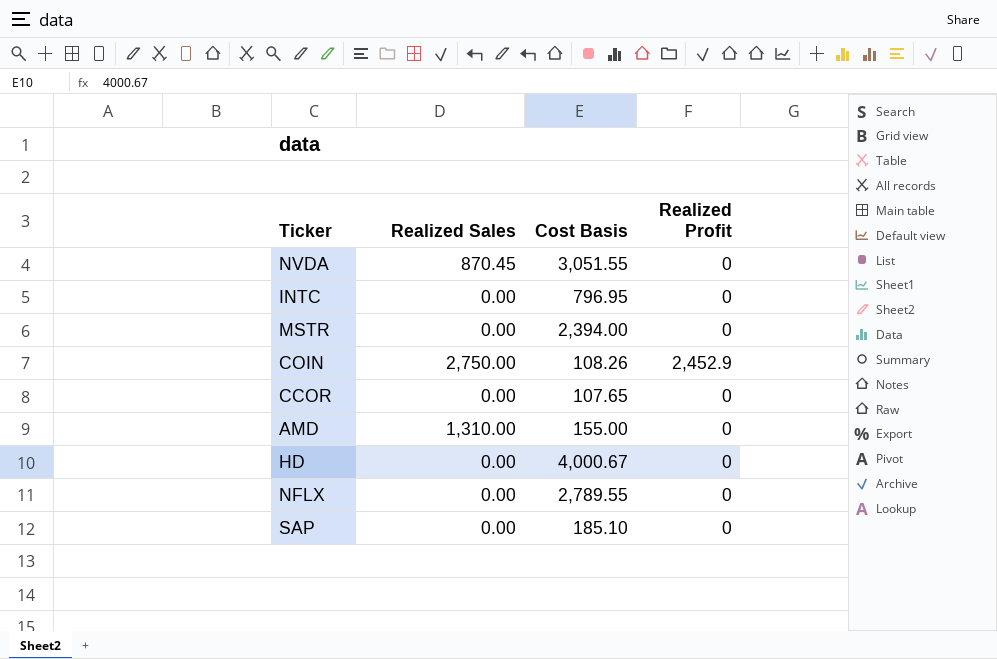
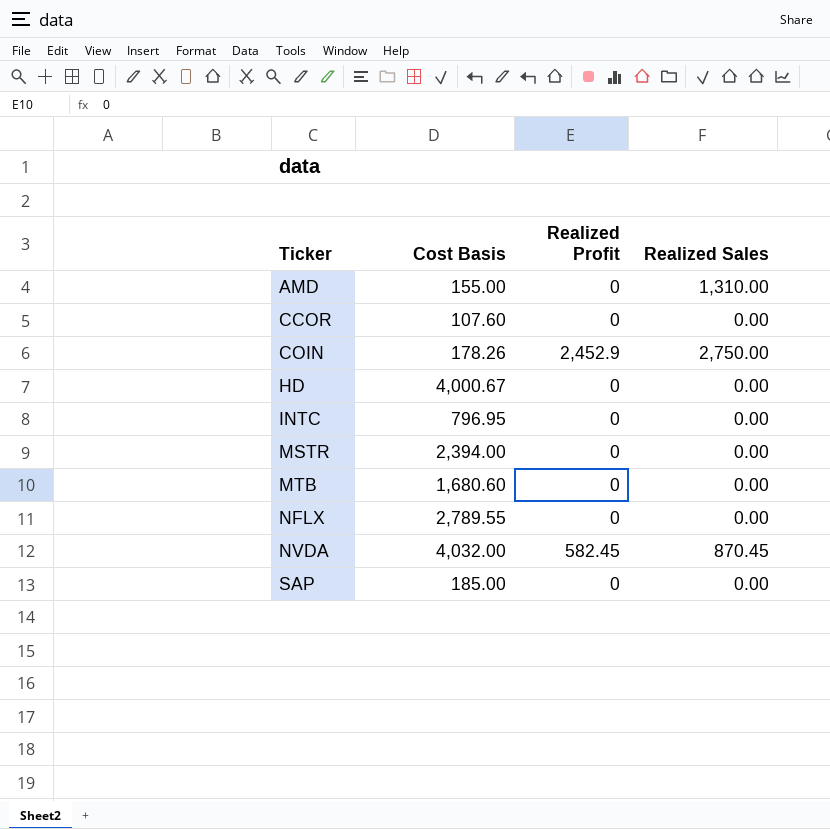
row order: none -> Ticker ascending
column Realized Sales | position: 2 -> 4
CCOR | Cost Basis: 107.65 -> 107.60
COIN | Cost Basis: 108.26 -> 178.26
row MTB: none -> 1,680.60 | 0 | 0.00
NVDA | Cost Basis: 3,051.55 -> 4,032.00
NVDA | Realized Profit: 0 -> 582.45
SAP | Cost Basis: 185.10 -> 185.00

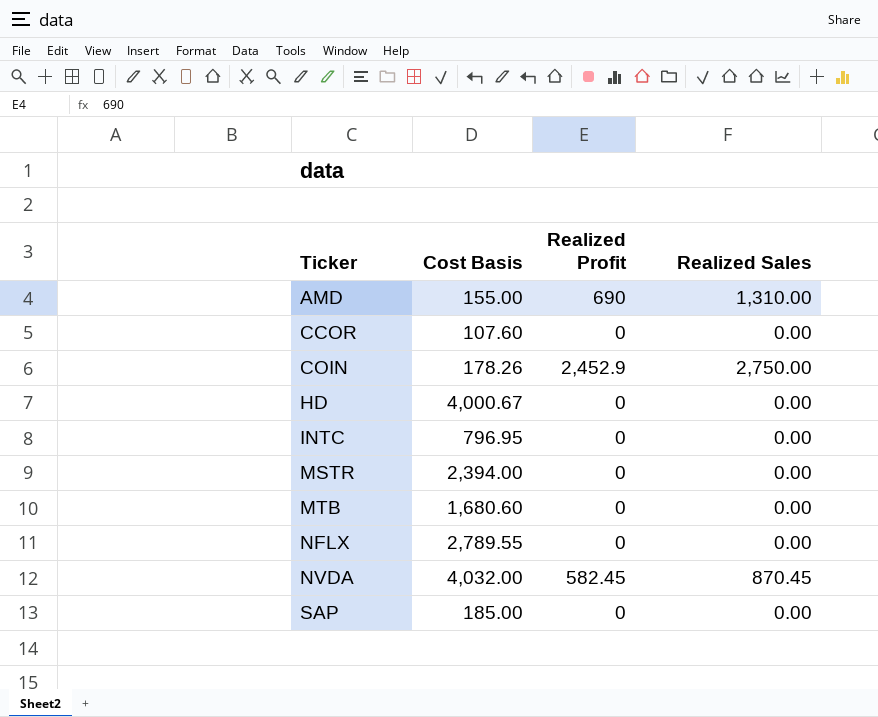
AMD | Realized Profit: 0 -> 690

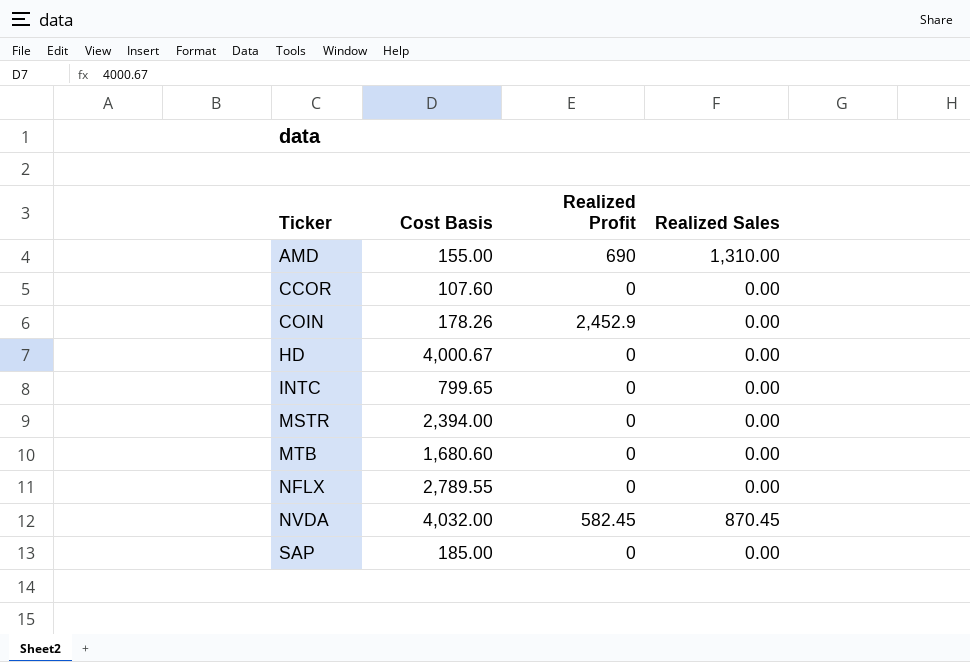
COIN | Realized Sales: 2,750.00 -> 0.00
INTC | Cost Basis: 796.95 -> 799.65

